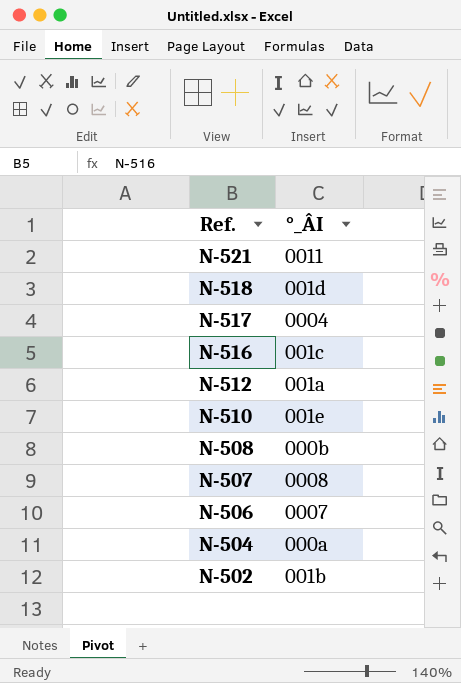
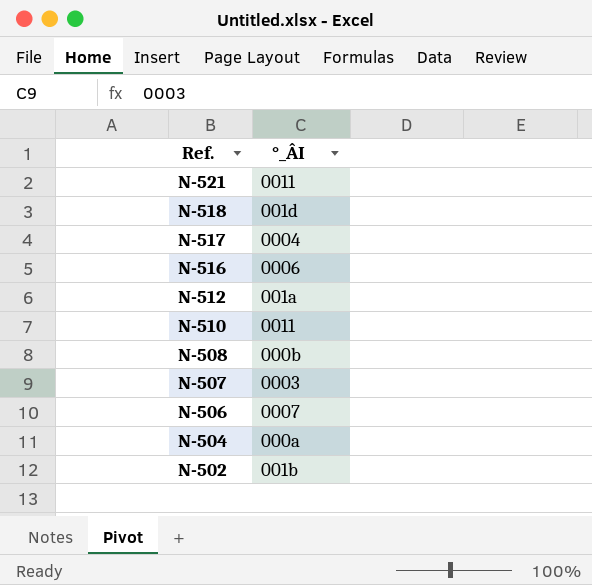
N-516 | °_ÂI: 001c -> 0006
N-510 | °_ÂI: 001e -> 0011
N-507 | °_ÂI: 0008 -> 0003

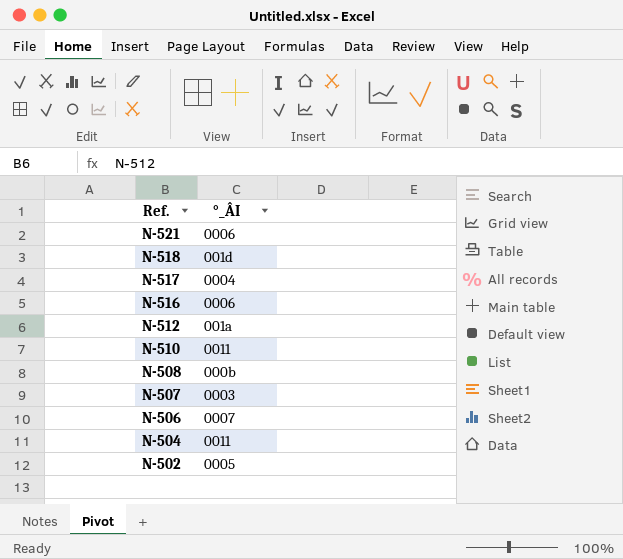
N-521 | °_ÂI: 0011 -> 0006
N-504 | °_ÂI: 000a -> 0011
N-502 | °_ÂI: 001b -> 0005

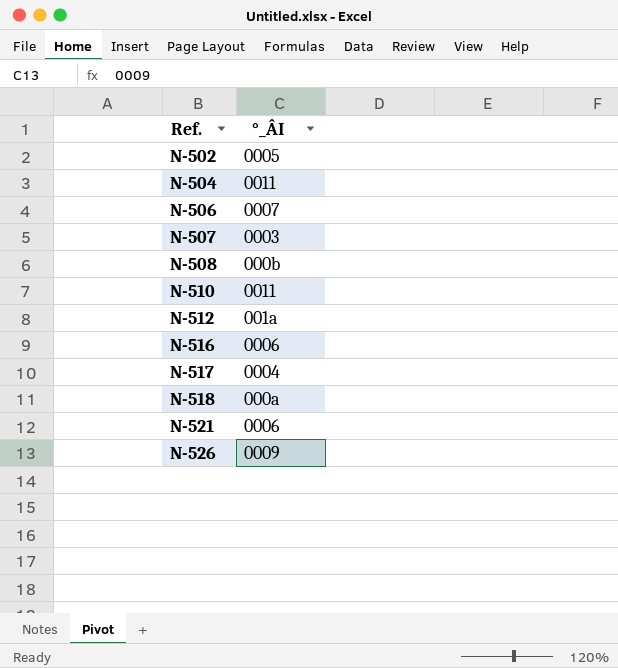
row order: Ref. descending -> Ref. ascending
N-518 | °_ÂI: 001d -> 000a
row N-526: none -> 0009

